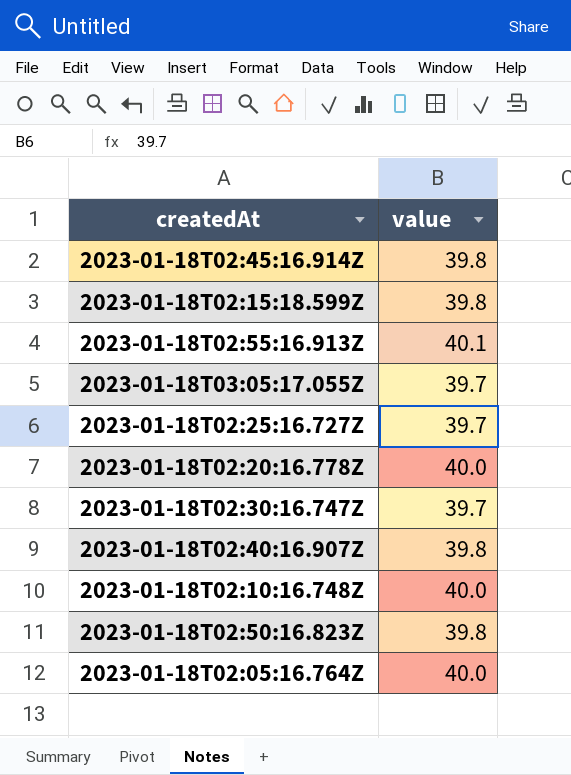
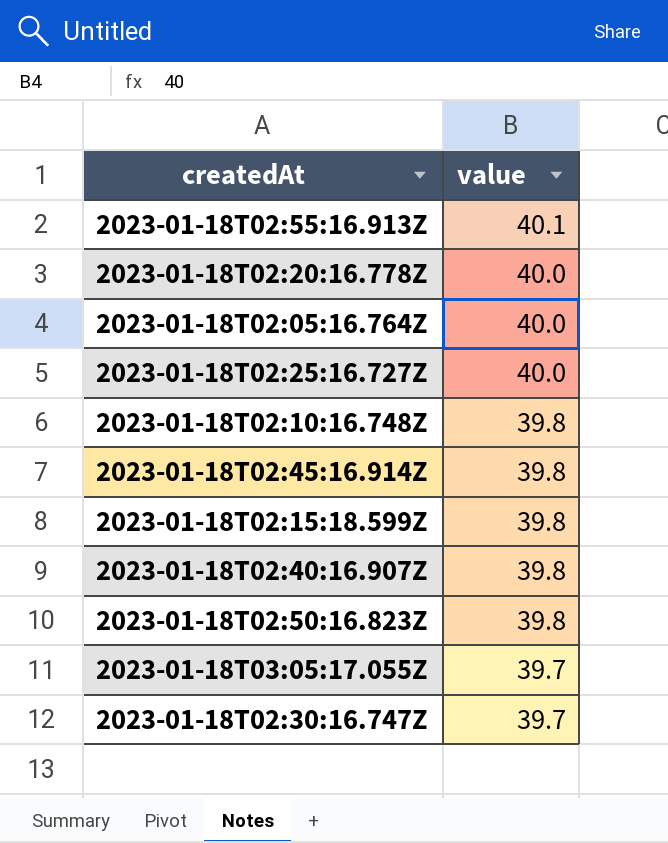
row order: none -> value descending
2023-01-18T02:25:16.727Z | value: 39.7 -> 40.0
2023-01-18T02:10:16.748Z | value: 40.0 -> 39.8

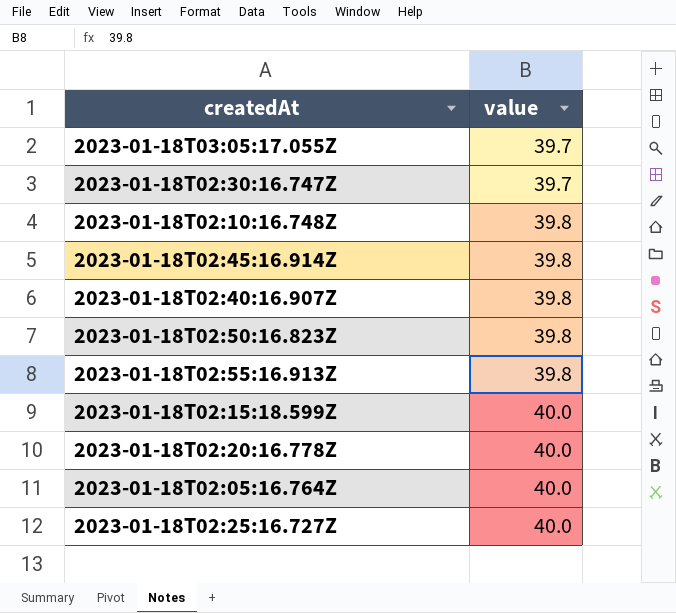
row order: value descending -> value ascending
2023-01-18T02:55:16.913Z | value: 40.1 -> 39.8
2023-01-18T02:15:18.599Z | value: 39.8 -> 40.0

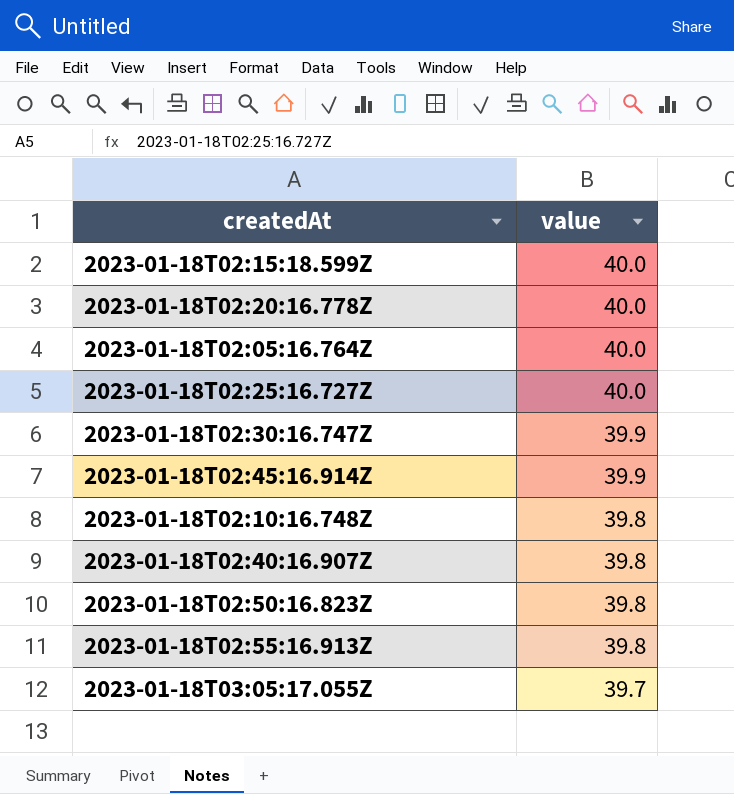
row order: value ascending -> value descending
2023-01-18T02:30:16.747Z | value: 39.7 -> 39.9
2023-01-18T02:45:16.914Z | value: 39.8 -> 39.9

